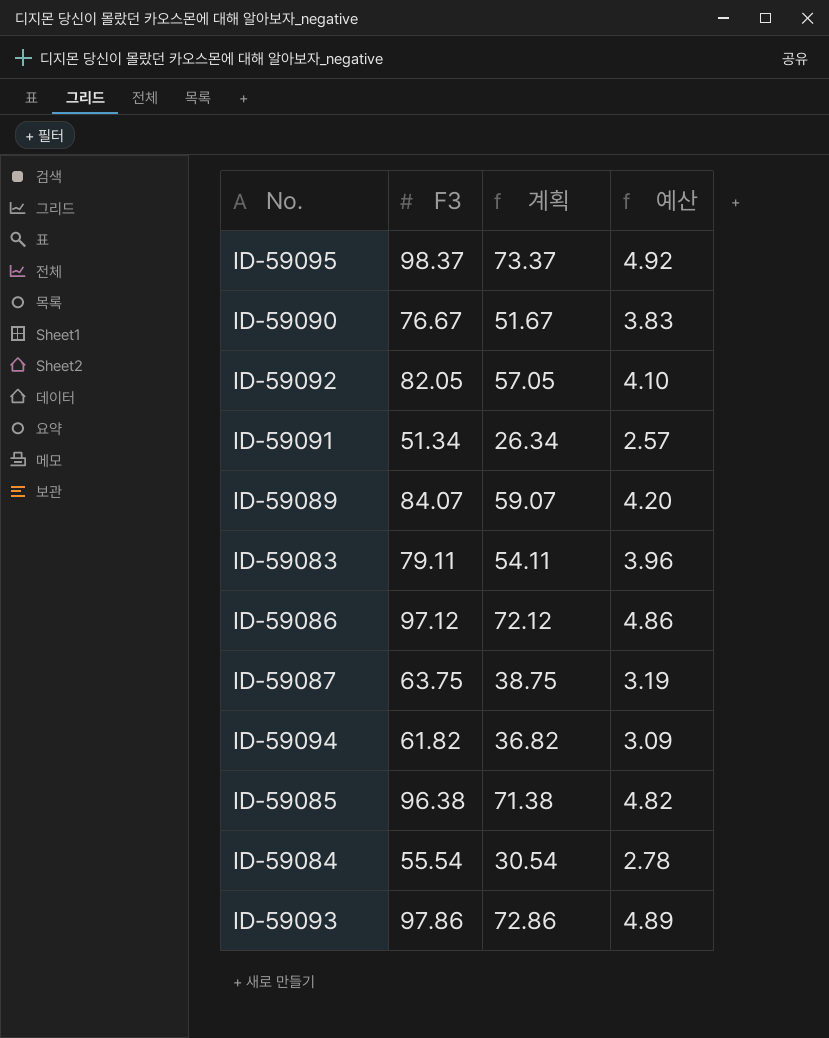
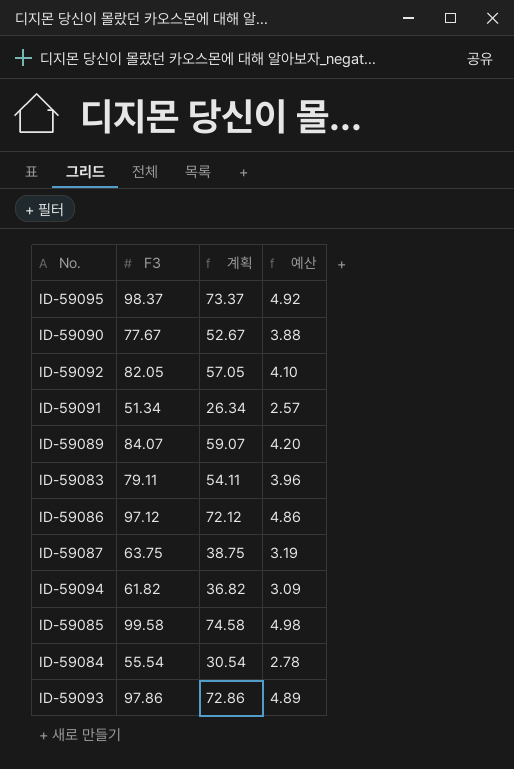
ID-59090 | F3: 76.67 -> 77.67
ID-59090 | 계획: 51.67 -> 52.67
ID-59090 | 예산: 3.83 -> 3.88
ID-59085 | F3: 96.38 -> 99.58
ID-59085 | 계획: 71.38 -> 74.58
ID-59085 | 예산: 4.82 -> 4.98

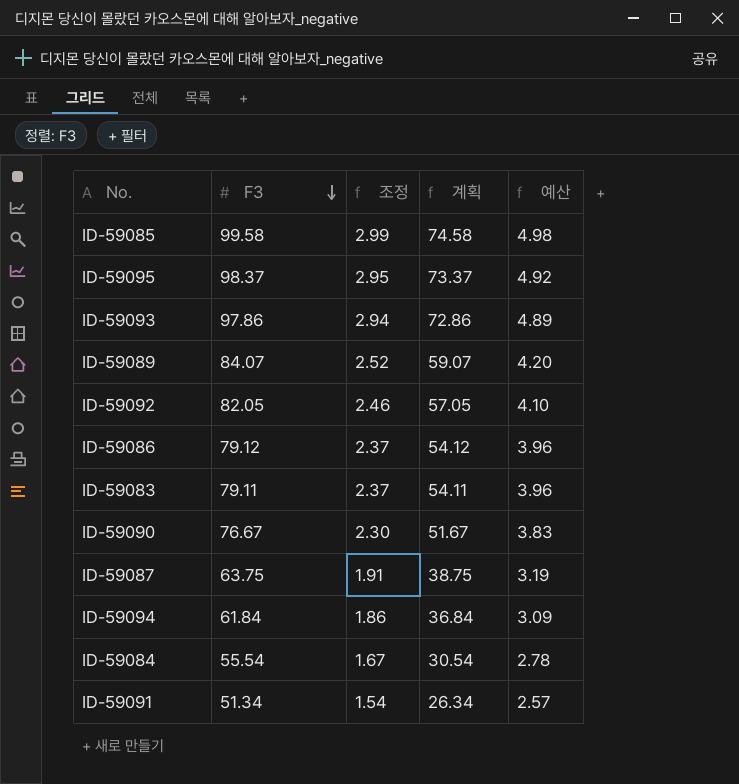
row order: none -> F3 descending
column 조정 | formula: none -> [F3] * 0.03
ID-59086 | F3: 97.12 -> 79.12
ID-59086 | 계획: 72.12 -> 54.12
ID-59086 | 예산: 4.86 -> 3.96
ID-59090 | F3: 77.67 -> 76.67
ID-59090 | 계획: 52.67 -> 51.67
ID-59090 | 예산: 3.88 -> 3.83
ID-59094 | F3: 61.82 -> 61.84
ID-59094 | 계획: 36.82 -> 36.84

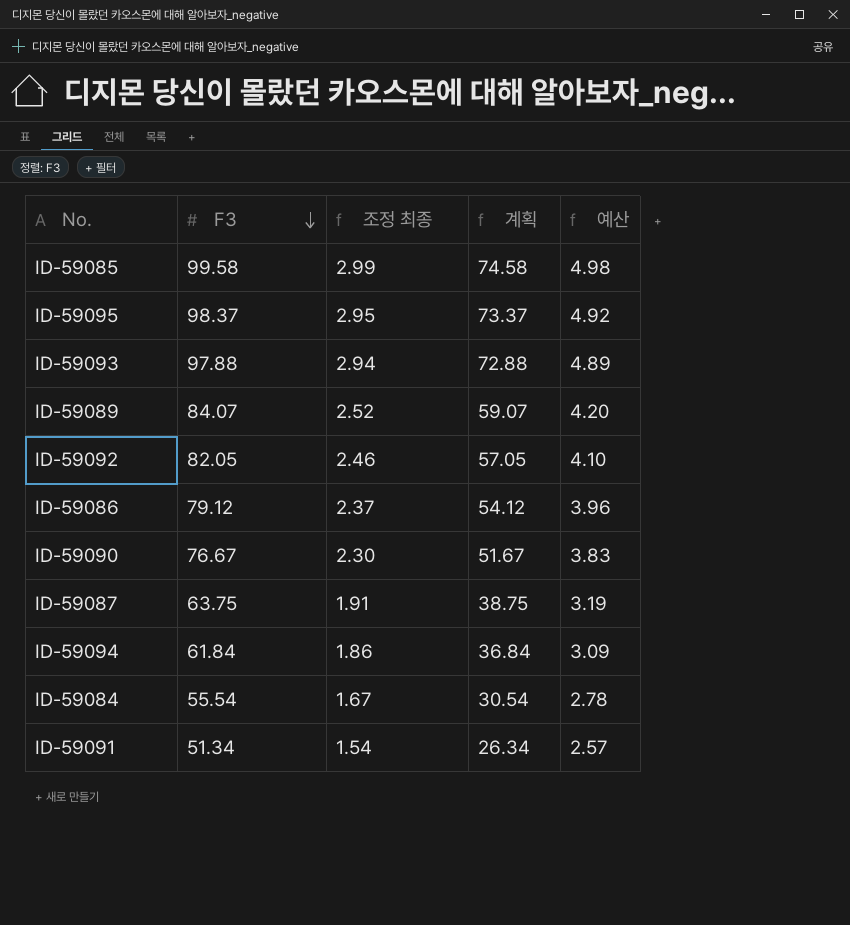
column name: 조정 -> 조정 최종
row ID-59083: 79.11 | 2.37 | 54.11 | 3.96 -> none
ID-59093 | F3: 97.86 -> 97.88
ID-59093 | 계획: 72.86 -> 72.88

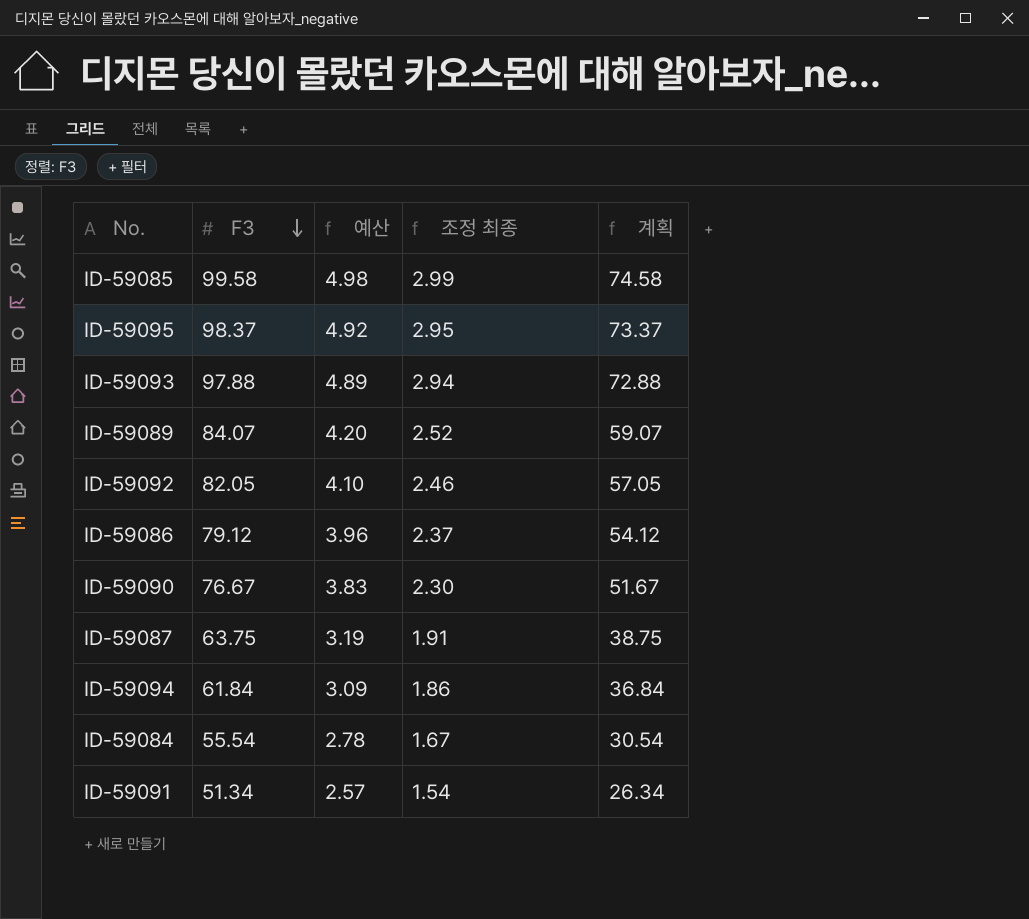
column 예산 | position: 5 -> 3

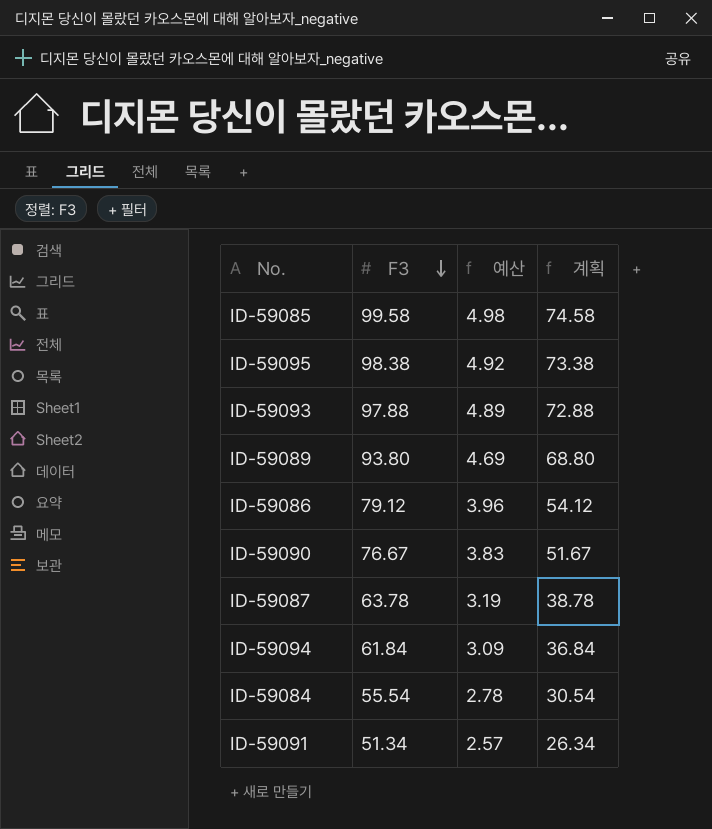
column 조정 최종 | formula: [F3] * 0.03 -> none
row ID-59092: 82.05 | 4.10 | 2.46 | 57.05 -> none
ID-59095 | F3: 98.37 -> 98.38
ID-59095 | 계획: 73.37 -> 73.38
ID-59089 | F3: 84.07 -> 93.80
ID-59089 | 예산: 4.20 -> 4.69
ID-59089 | 계획: 59.07 -> 68.80
ID-59087 | F3: 63.75 -> 63.78
ID-59087 | 계획: 38.75 -> 38.78

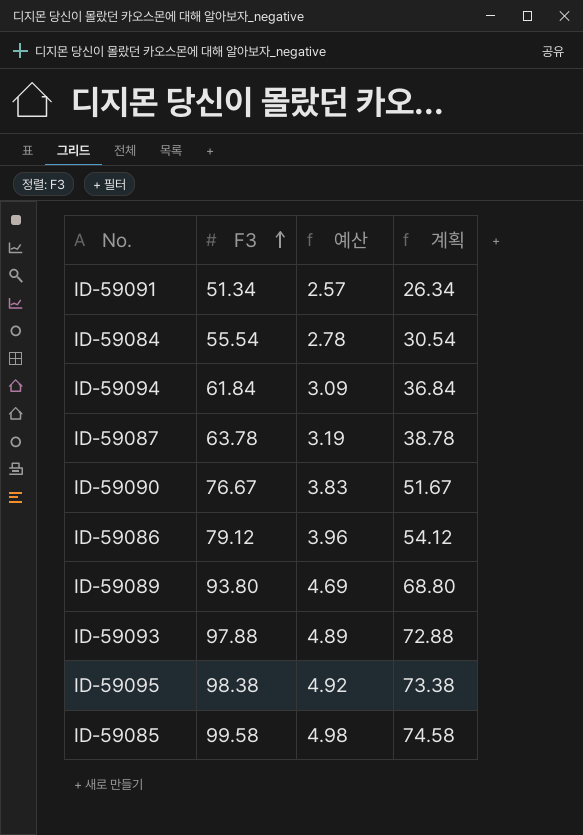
row order: F3 descending -> F3 ascending

